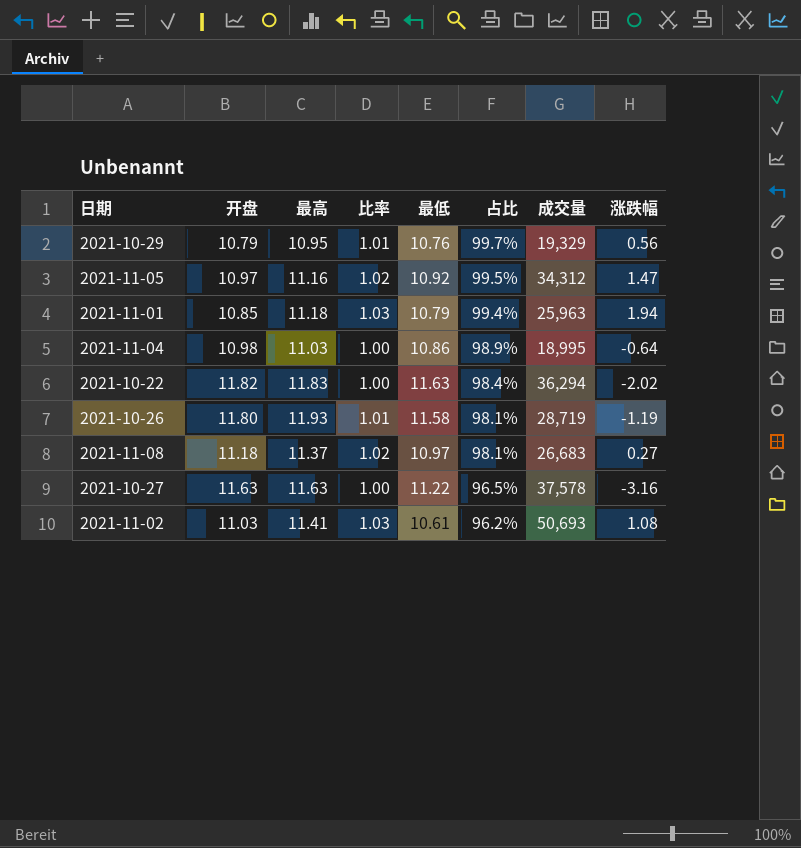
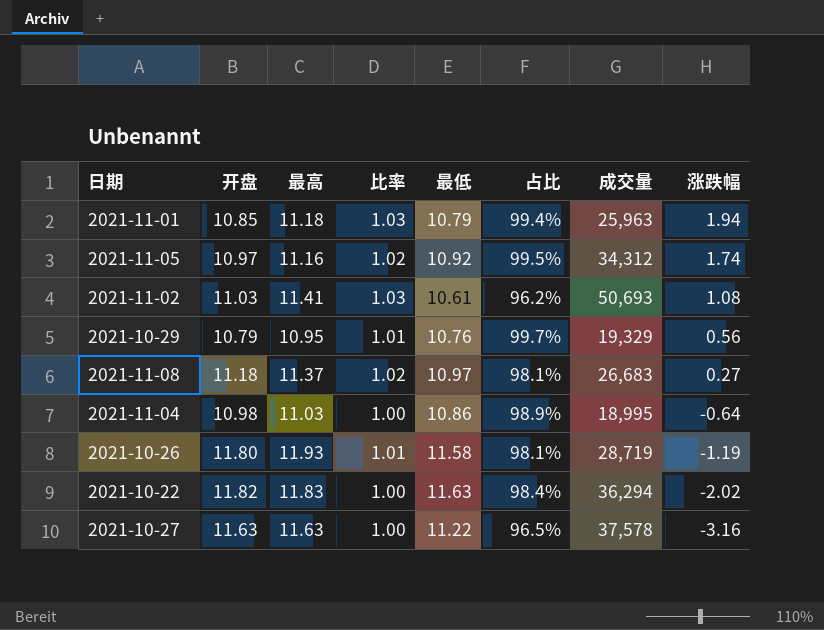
row order: 占比 descending -> 涨跌幅 descending
2021-11-05 | 涨跌幅: 1.47 -> 1.74

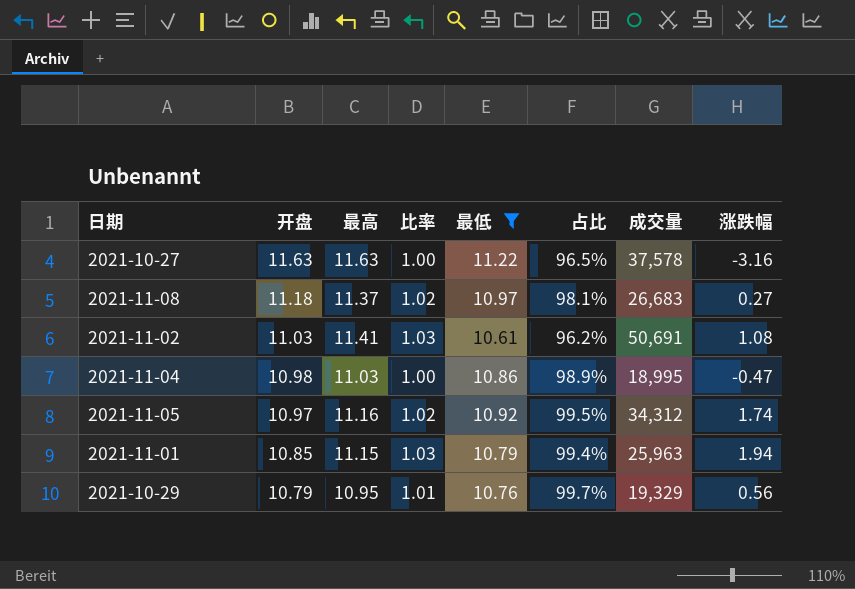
filter: none -> 最低 <= 11.22
row order: 涨跌幅 descending -> 开盘 descending
2021-11-02 | 成交量: 50,693 -> 50,691
2021-11-04 | 涨跌幅: -0.64 -> -0.47
2021-11-01 | 最高: 11.18 -> 11.15

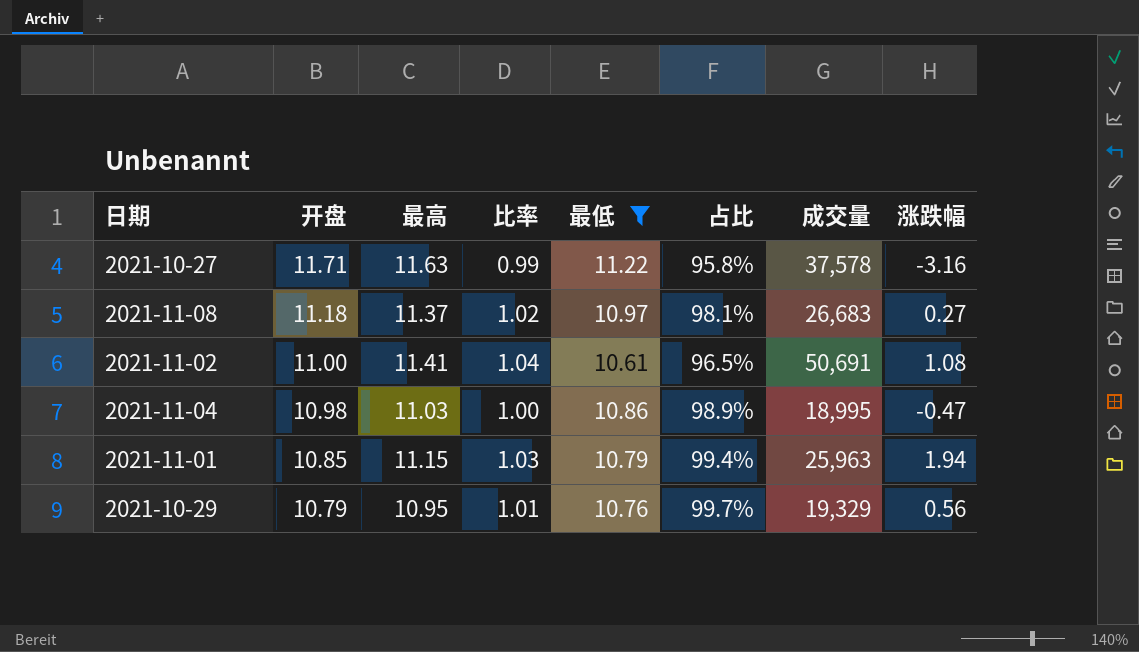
row 2021-11-05: 10.97 | 11.16 | 1.02 | 10.92 | 99.5% | 34,312 | 1.74 -> none
2021-10-27 | 开盘: 11.63 -> 11.71
2021-10-27 | 比率: 1.00 -> 0.99
2021-10-27 | 占比: 96.5% -> 95.8%
2021-11-02 | 开盘: 11.03 -> 11.00
2021-11-02 | 比率: 1.03 -> 1.04
2021-11-02 | 占比: 96.2% -> 96.5%

